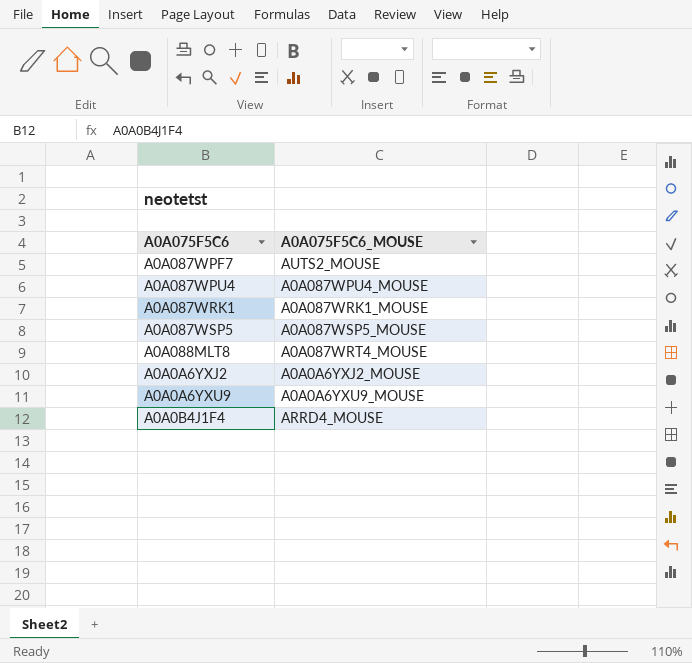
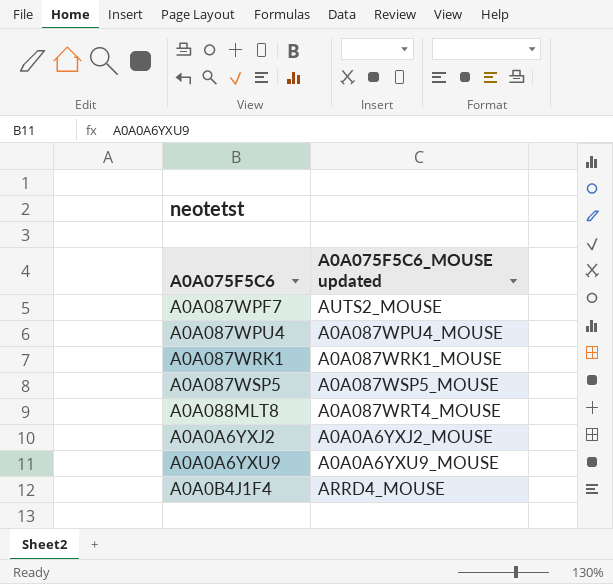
column name: A0A075F5C6_MOUSE -> A0A075F5C6_MOUSE updated

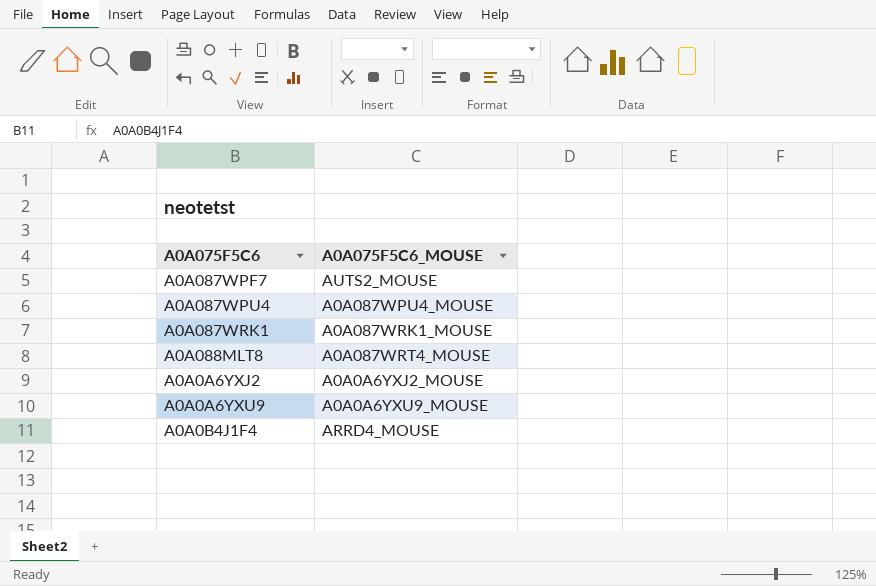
column name: A0A075F5C6_MOUSE updated -> A0A075F5C6_MOUSE
row A0A087WSP5: A0A087WSP5_MOUSE -> none

